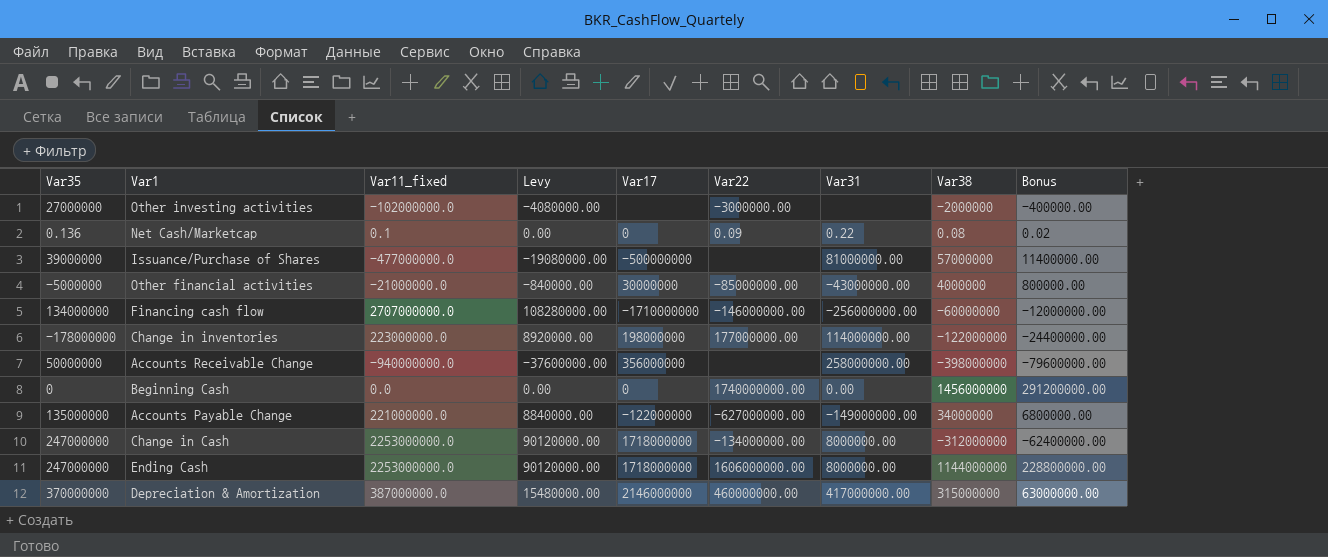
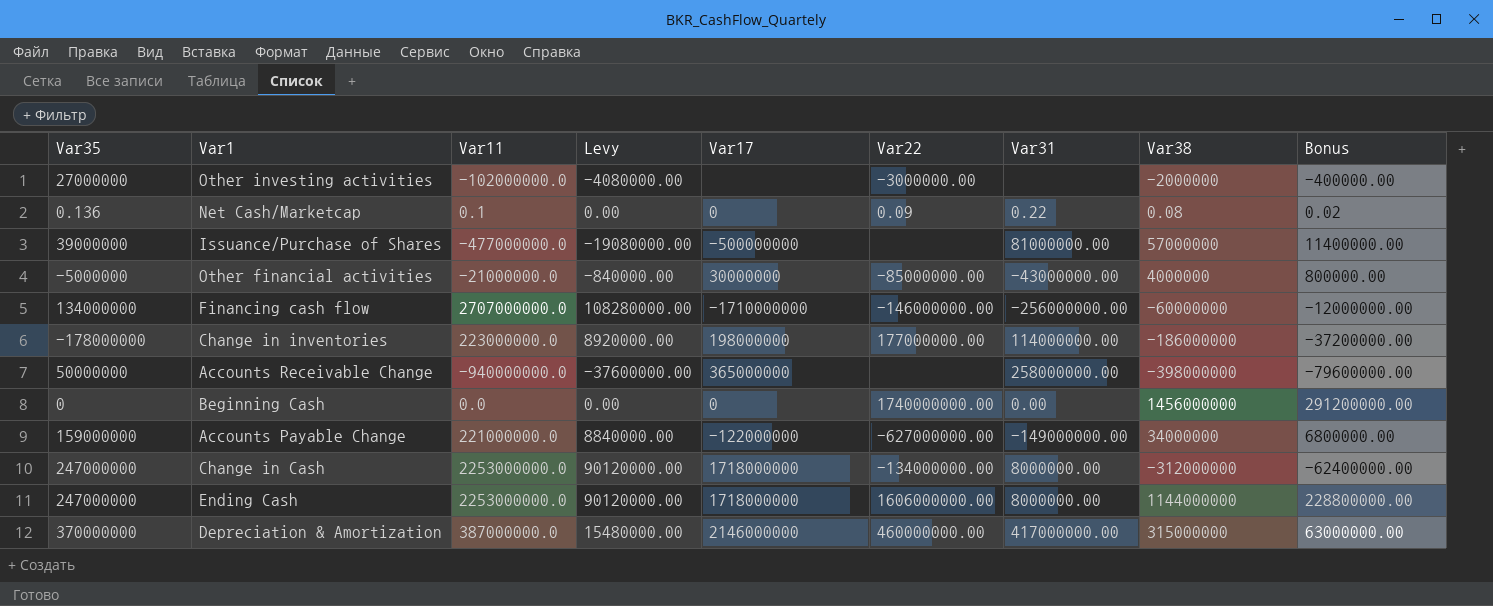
column name: Var11_fixed -> Var11
Change in inventories | Var38: -122000000 -> -186000000
Change in inventories | Bonus: -24400000.00 -> -37200000.00
Accounts Receivable Change | Var17: 356000000 -> 365000000
Accounts Payable Change | Var35: 135000000 -> 159000000

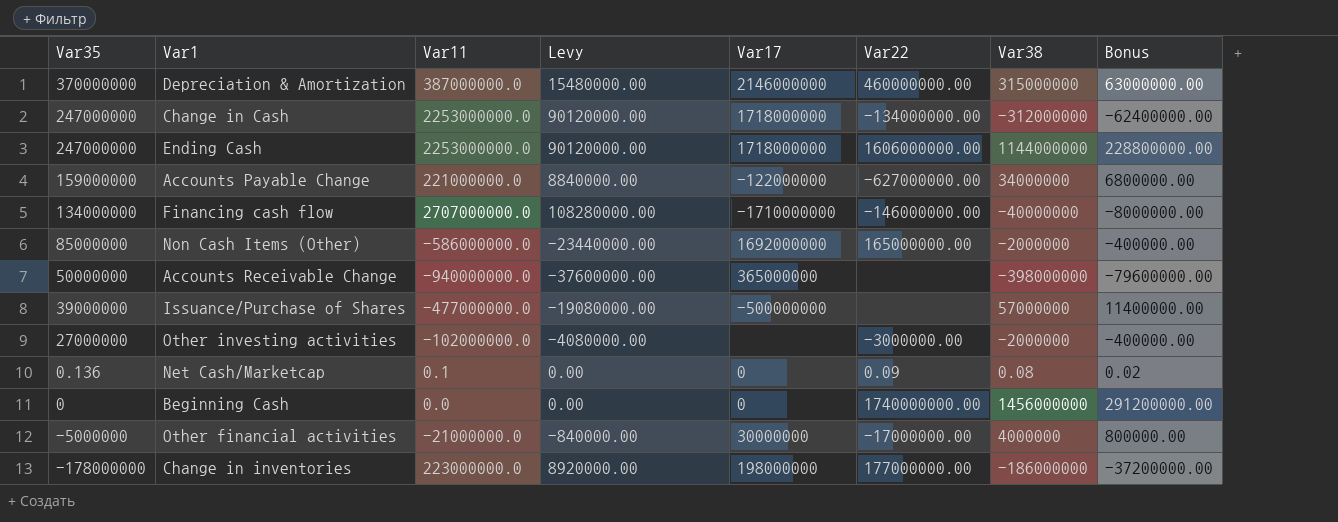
row order: none -> Var35 descending
column Var31 | position: 7 -> none
Financing cash flow | Var38: -60000000 -> -40000000
Financing cash flow | Bonus: -12000000.00 -> -8000000.00
row Non Cash Items (Other): none -> 85000000 | -586000000.0 | -23440000.00 | 1692000000 | 165000000.00 | -2000000 | -400000.00
Other financial activities | Var22: -85000000.00 -> -17000000.00

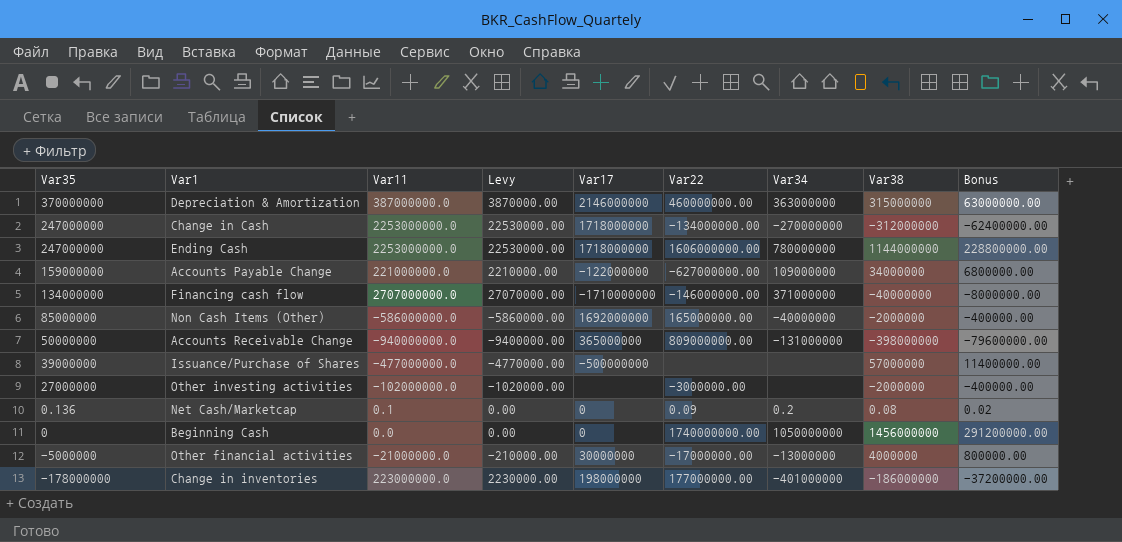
column Levy | formula: [Var11] * 0.04 -> [Var11] * 0.01
column Var34 | position: none -> 7
Accounts Receivable Change | Var22: none -> 809000000.00

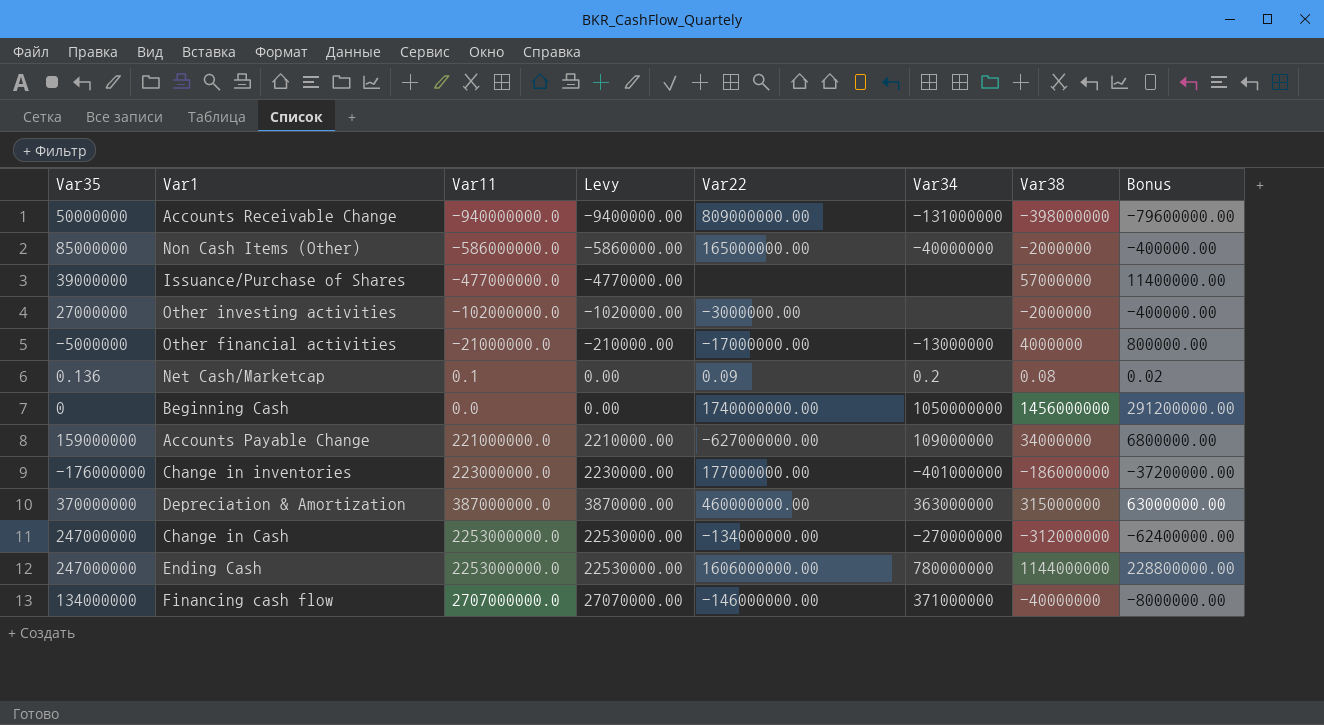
row order: Var35 descending -> Levy ascending
column Var17 | position: 5 -> none
Change in inventories | Var35: -178000000 -> -176000000

